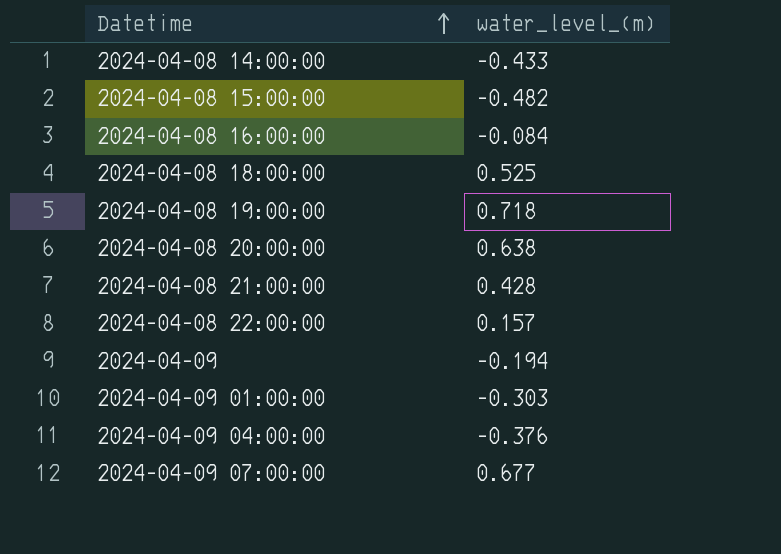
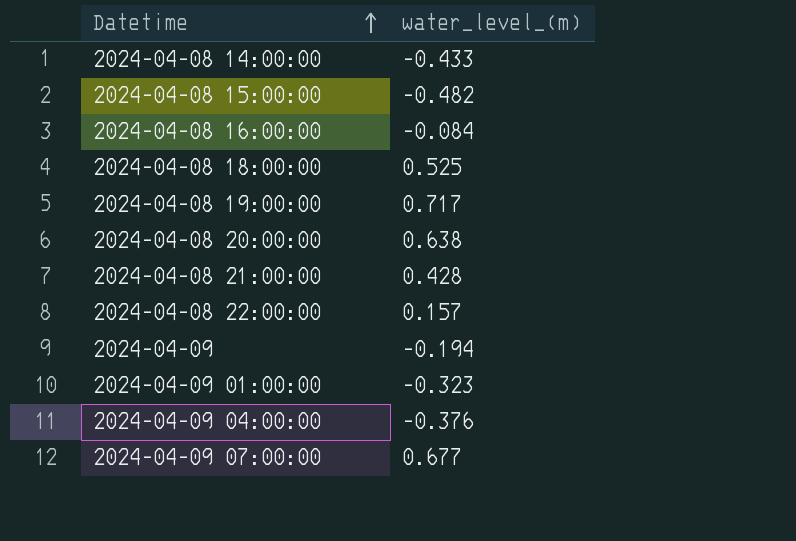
2024-04-08 19:00:00 | water_level_(m): 0.718 -> 0.717
2024-04-09 01:00:00 | water_level_(m): -0.303 -> -0.323

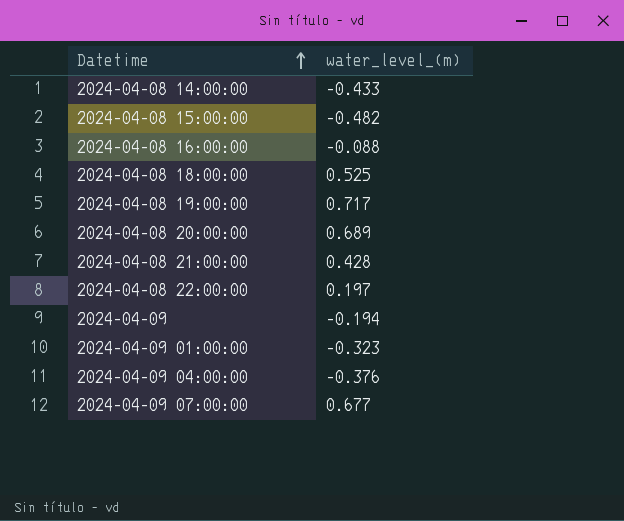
2024-04-08 16:00:00 | water_level_(m): -0.084 -> -0.088
2024-04-08 20:00:00 | water_level_(m): 0.638 -> 0.689
2024-04-08 22:00:00 | water_level_(m): 0.157 -> 0.197

